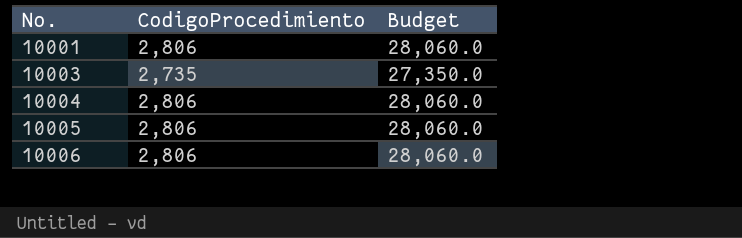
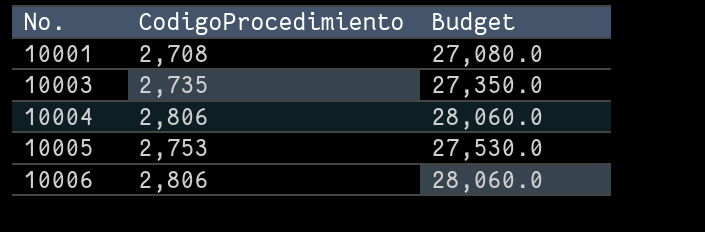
10001 | CodigoProcedimiento: 2,806 -> 2,708
10001 | Budget: 28,060.0 -> 27,080.0
10005 | CodigoProcedimiento: 2,806 -> 2,753
10005 | Budget: 28,060.0 -> 27,530.0

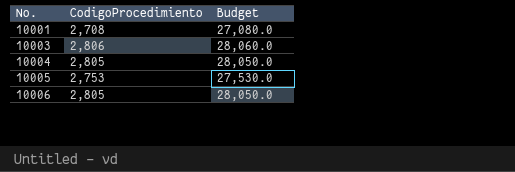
10003 | CodigoProcedimiento: 2,735 -> 2,806
10003 | Budget: 27,350.0 -> 28,060.0
10004 | CodigoProcedimiento: 2,806 -> 2,805
10004 | Budget: 28,060.0 -> 28,050.0
10006 | CodigoProcedimiento: 2,806 -> 2,805
10006 | Budget: 28,060.0 -> 28,050.0

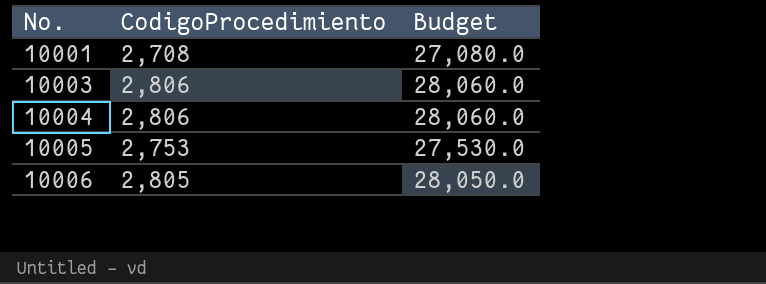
10004 | CodigoProcedimiento: 2,805 -> 2,806
10004 | Budget: 28,050.0 -> 28,060.0

